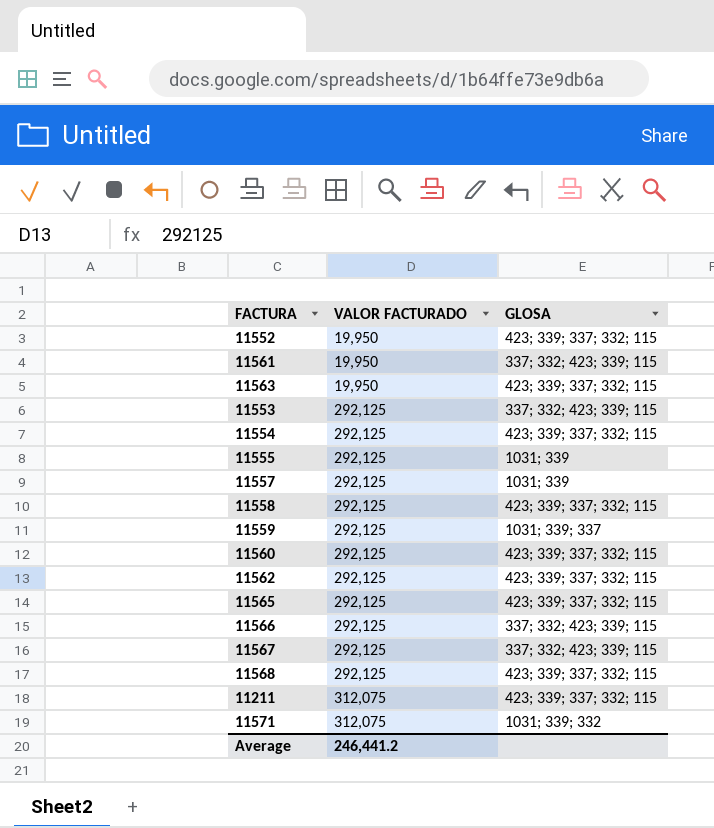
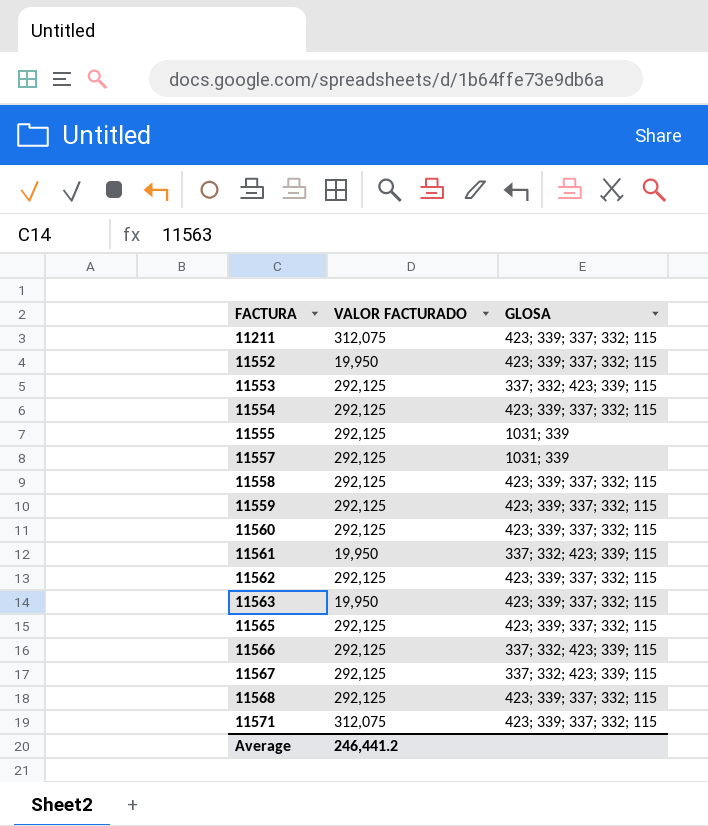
row order: VALOR FACTURADO ascending -> FACTURA ascending
11559 | GLOSA: 1031; 339; 337 -> 423; 339; 337; 332; 115
11571 | GLOSA: 1031; 339; 332 -> 423; 339; 337; 332; 115

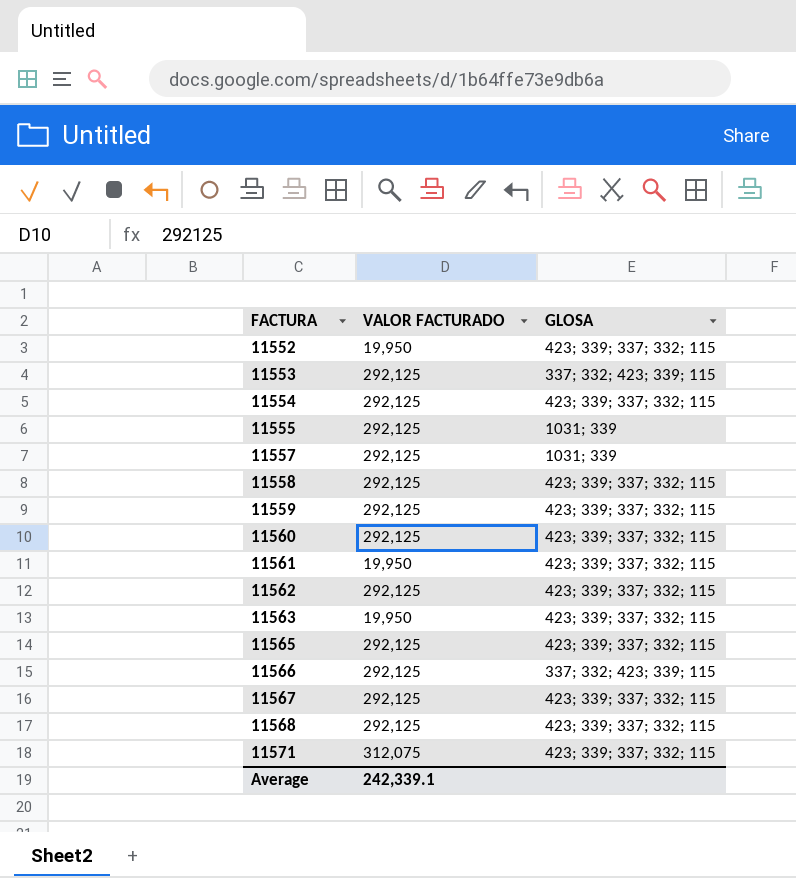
row 11211: 312,075 | 423; 339; 337; 332; 115 -> none
11561 | GLOSA: 337; 332; 423; 339; 115 -> 423; 339; 337; 332; 115
11567 | GLOSA: 337; 332; 423; 339; 115 -> 423; 339; 337; 332; 115
Average | VALOR FACTURADO: 246,441.2 -> 242,339.1

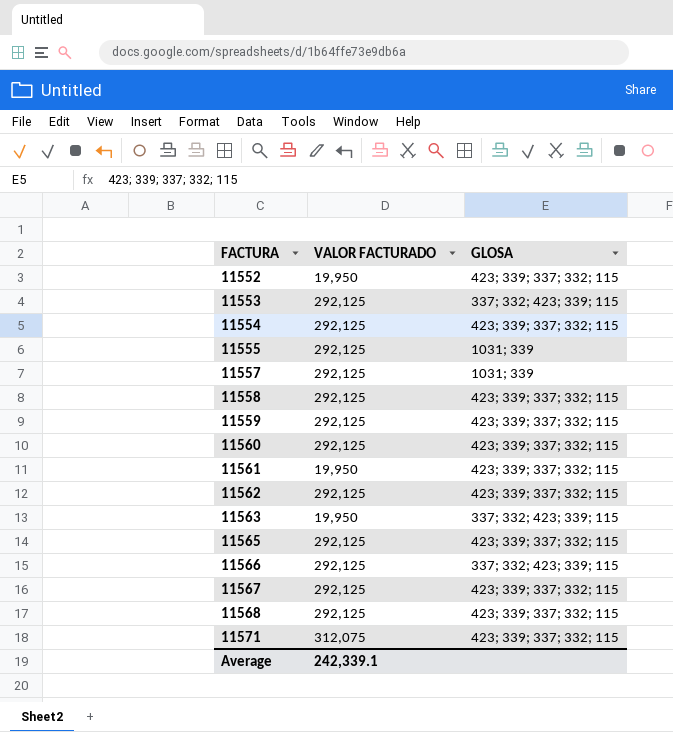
11563 | GLOSA: 423; 339; 337; 332; 115 -> 337; 332; 423; 339; 115

